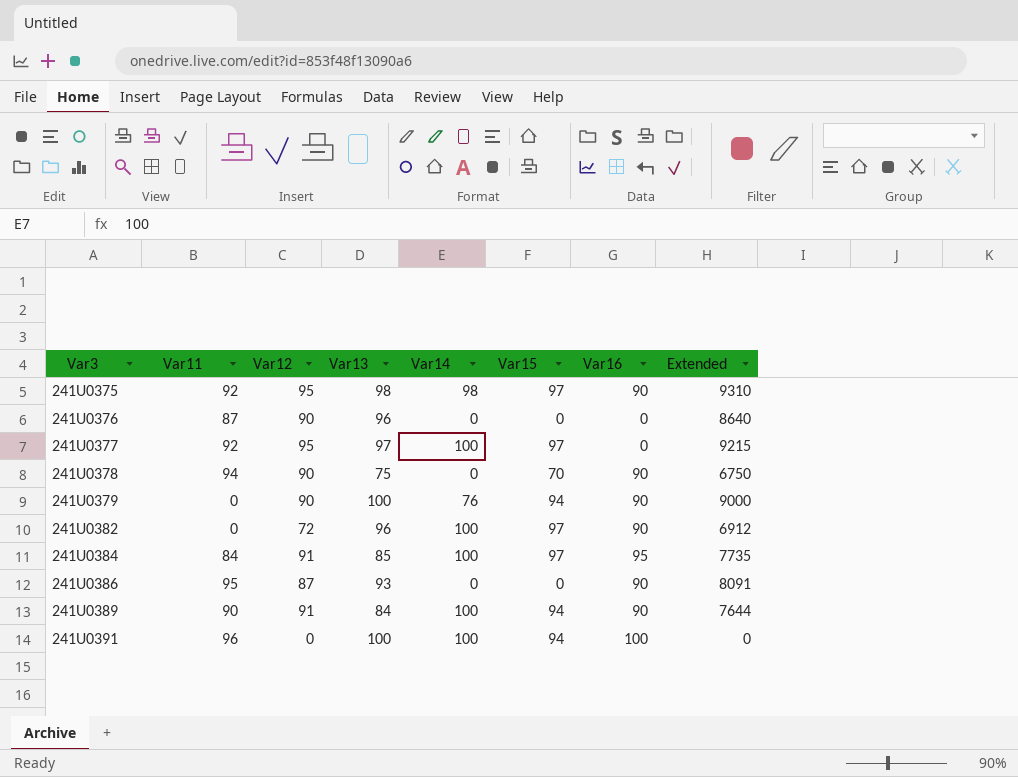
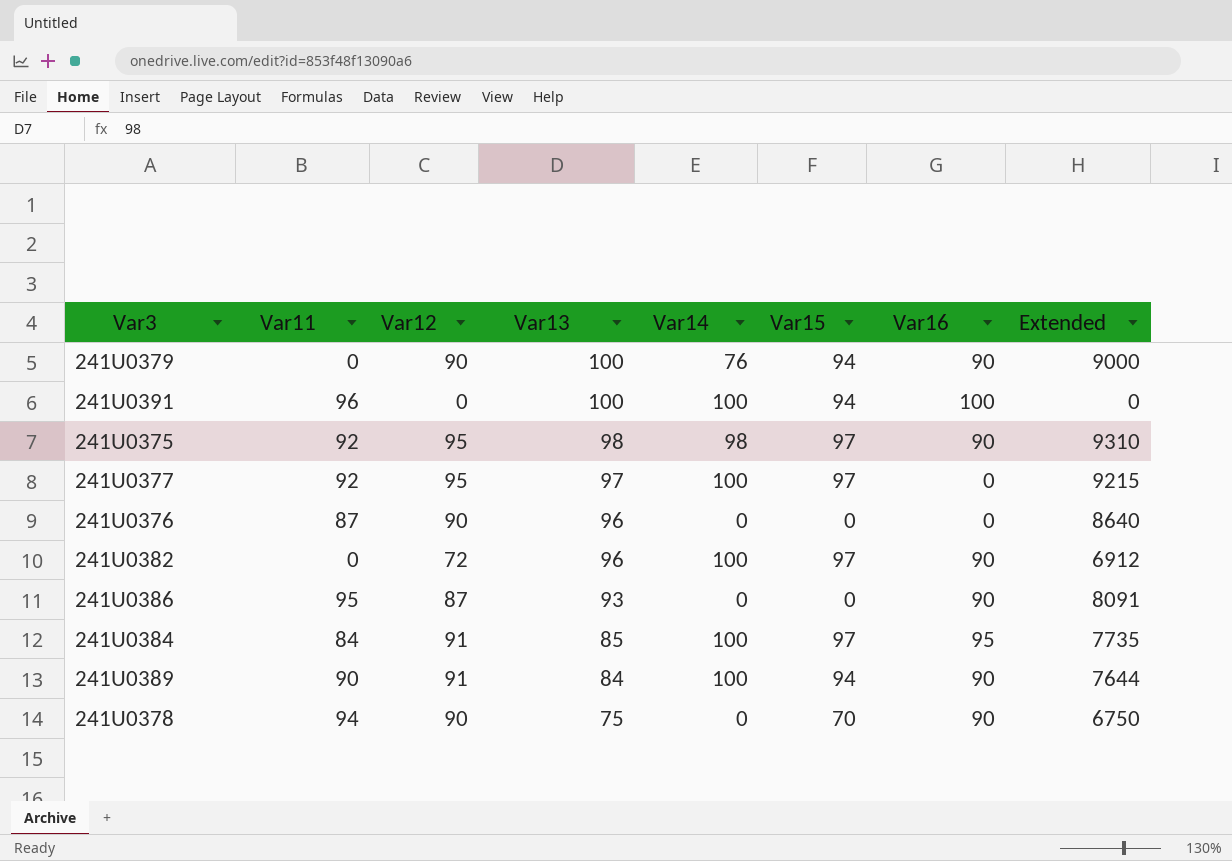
row order: Var3 ascending -> Var13 descending

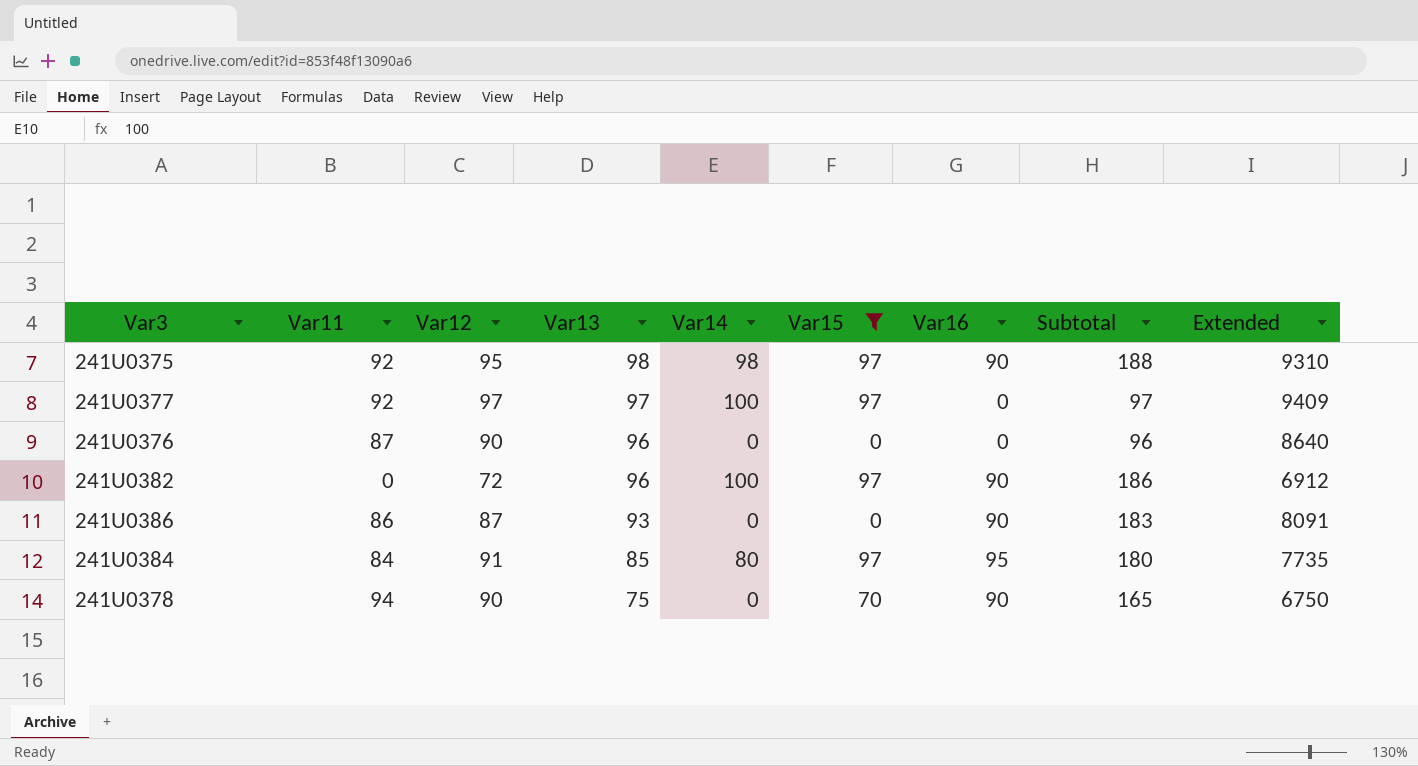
filter: none -> Var15 != 94
column Subtotal | formula: none -> [Var13] + [Var16]
241U0377 | Var12: 95 -> 97
241U0377 | Extended: 9215 -> 9409
241U0386 | Var11: 95 -> 86
241U0384 | Var14: 100 -> 80

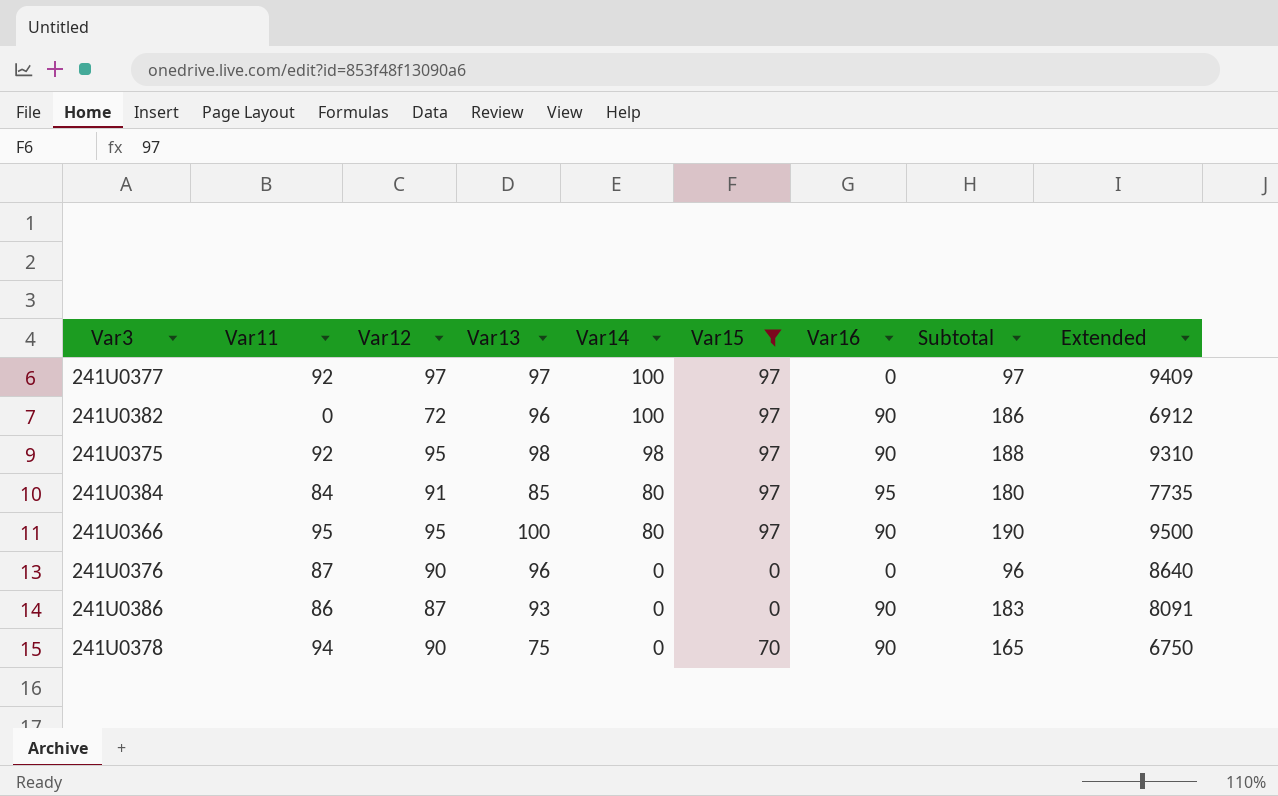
row order: Var13 descending -> Var14 descending
row 241U0366: none -> 95 | 95 | 100 | 80 | 97 | 90 | 190 | 9500

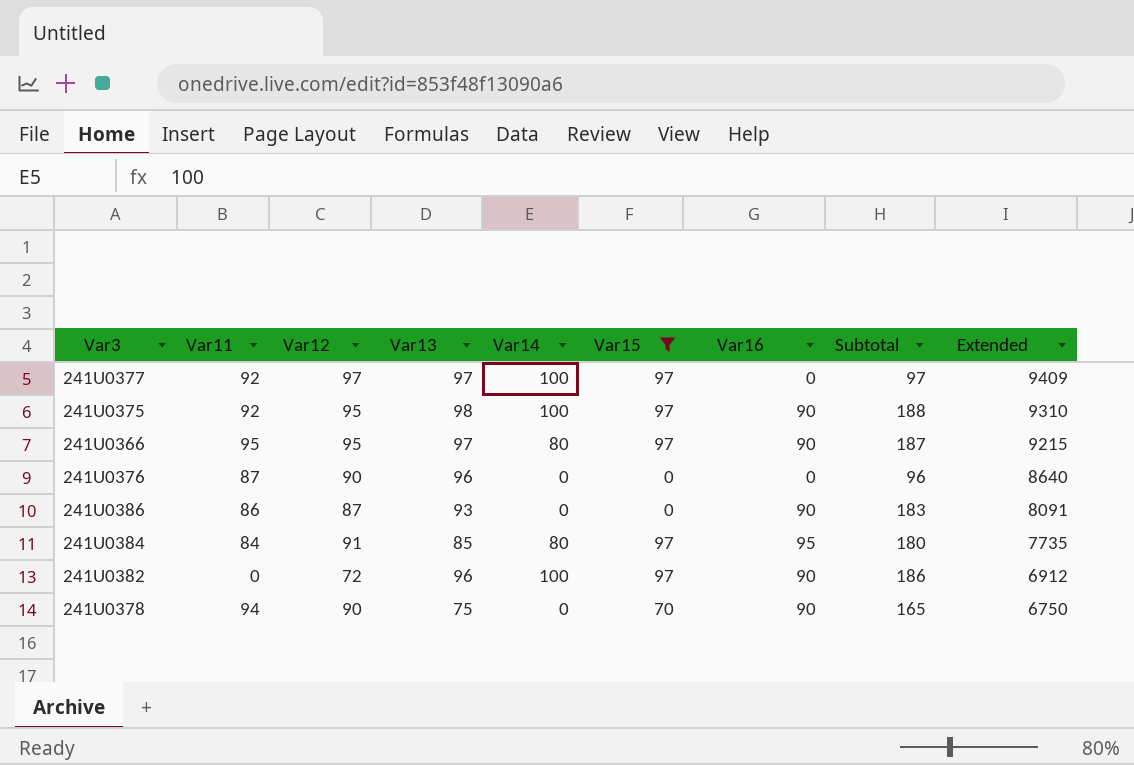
row order: Var14 descending -> Extended descending
241U0375 | Var14: 98 -> 100
241U0366 | Var13: 100 -> 97
241U0366 | Subtotal: 190 -> 187
241U0366 | Extended: 9500 -> 9215

